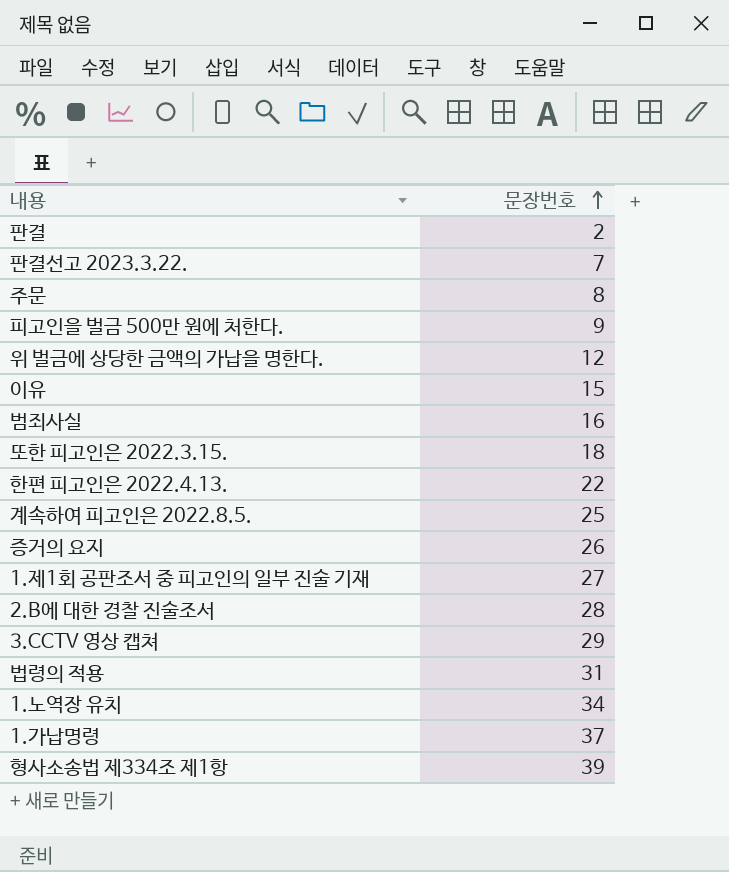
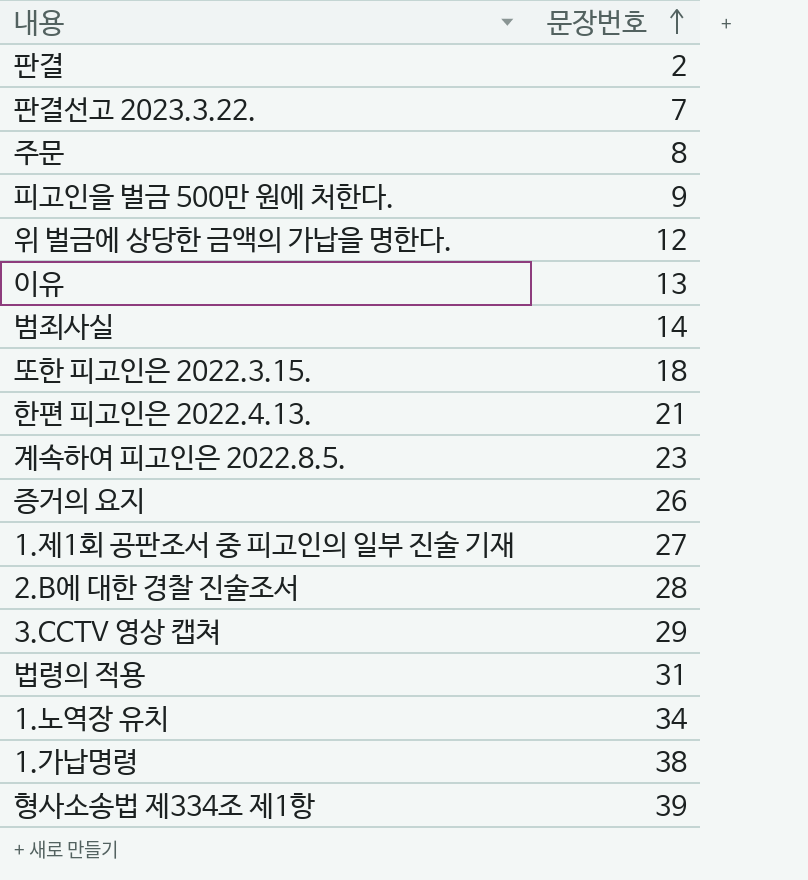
이유 | 문장번호: 15 -> 13
범죄사실 | 문장번호: 16 -> 14
한편 피고인은 2022.4.13. | 문장번호: 22 -> 21
계속하여 피고인은 2022.8.5. | 문장번호: 25 -> 23
1.가납명령 | 문장번호: 37 -> 38

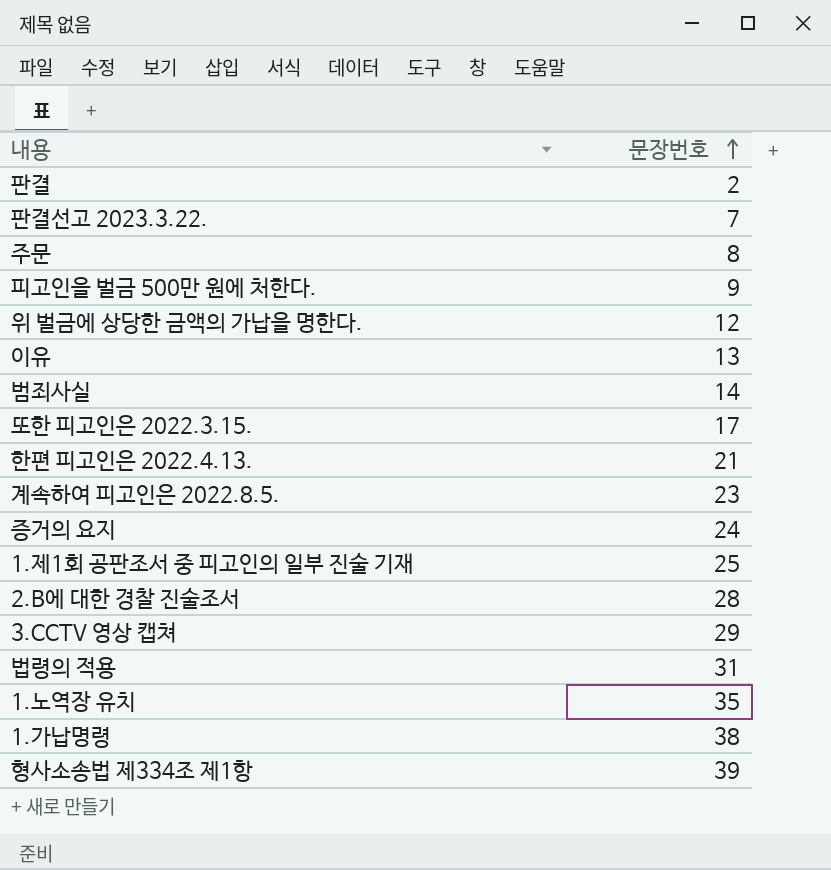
또한 피고인은 2022.3.15. | 문장번호: 18 -> 17
증거의 요지 | 문장번호: 26 -> 24
1.제1회 공판조서 중 피고인의 일부 진술 기재 | 문장번호: 27 -> 25
1.노역장 유치 | 문장번호: 34 -> 35

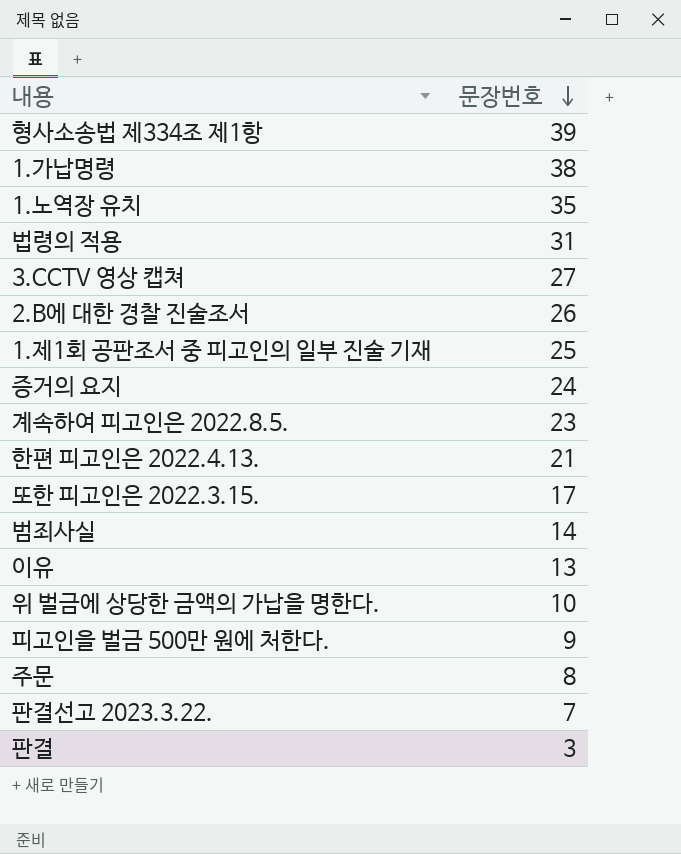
row order: 문장번호 ascending -> 문장번호 descending
3.CCTV 영상 캡쳐 | 문장번호: 29 -> 27
2.B에 대한 경찰 진술조서 | 문장번호: 28 -> 26
위 벌금에 상당한 금액의 가납을 명한다. | 문장번호: 12 -> 10
판결 | 문장번호: 2 -> 3

